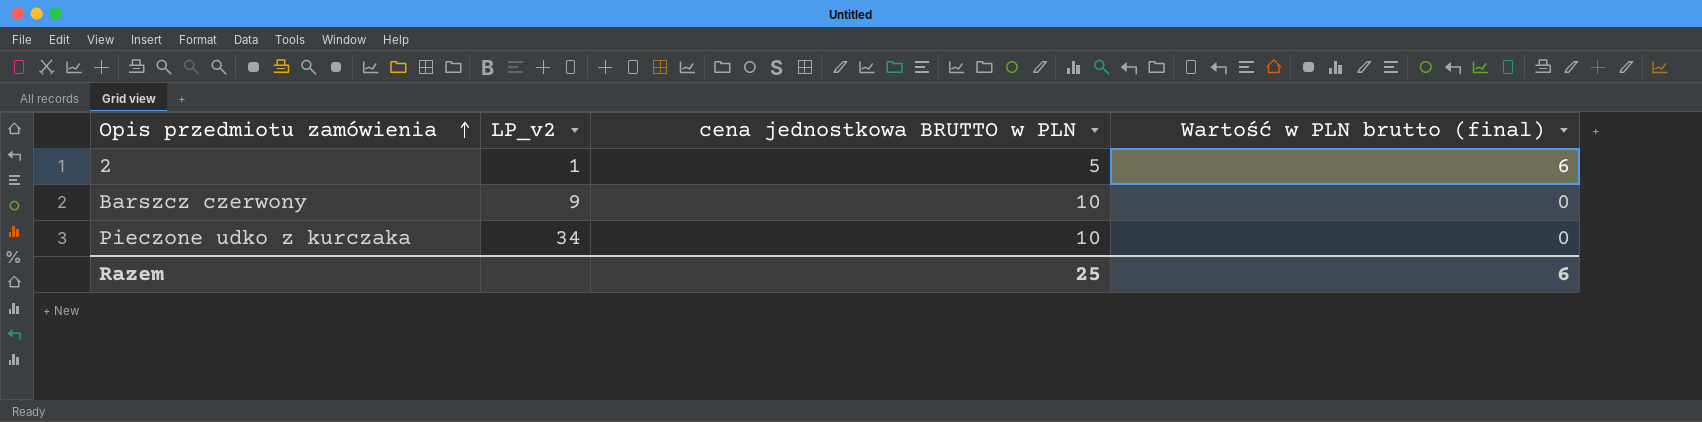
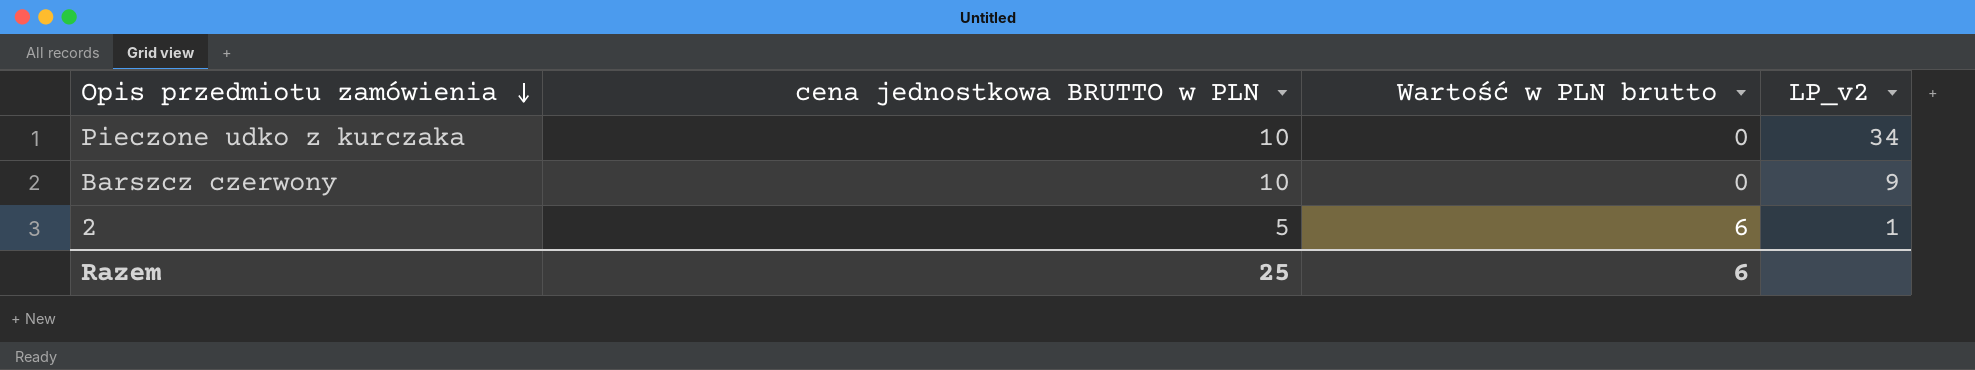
row order: Opis przedmiotu zamówienia ascending -> Opis przedmiotu zamówienia descending
column name: Wartość w PLN brutto (final) -> Wartość w PLN brutto
column LP_v2 | position: 2 -> 4

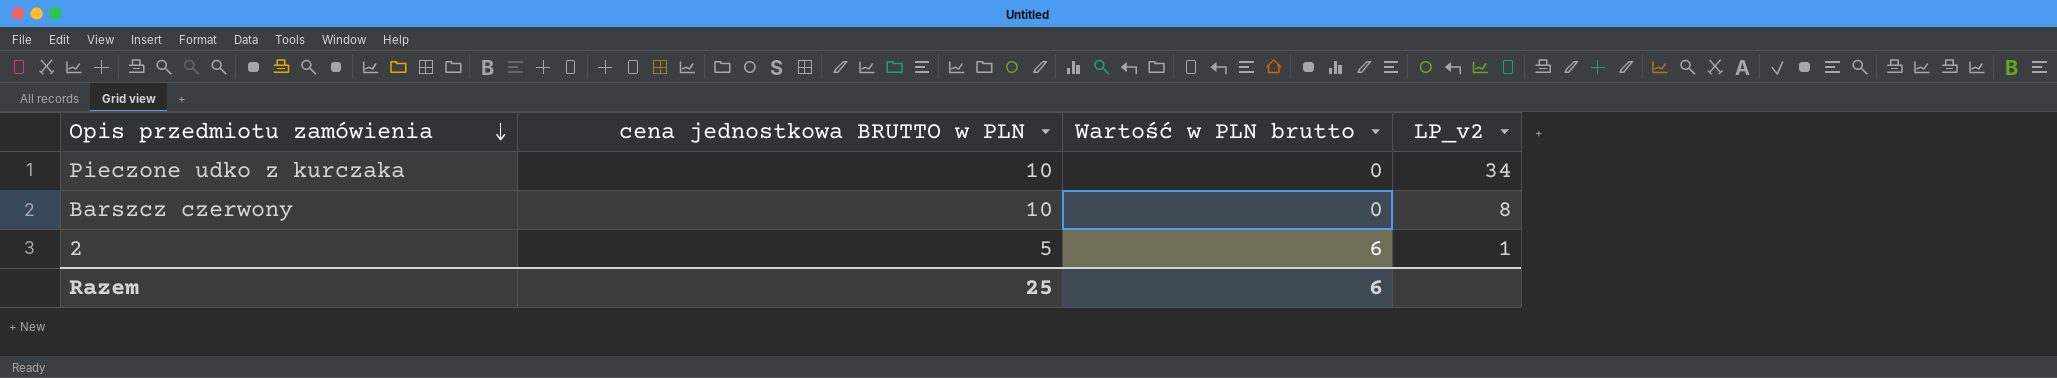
Barszcz czerwony | LP_v2: 9 -> 8

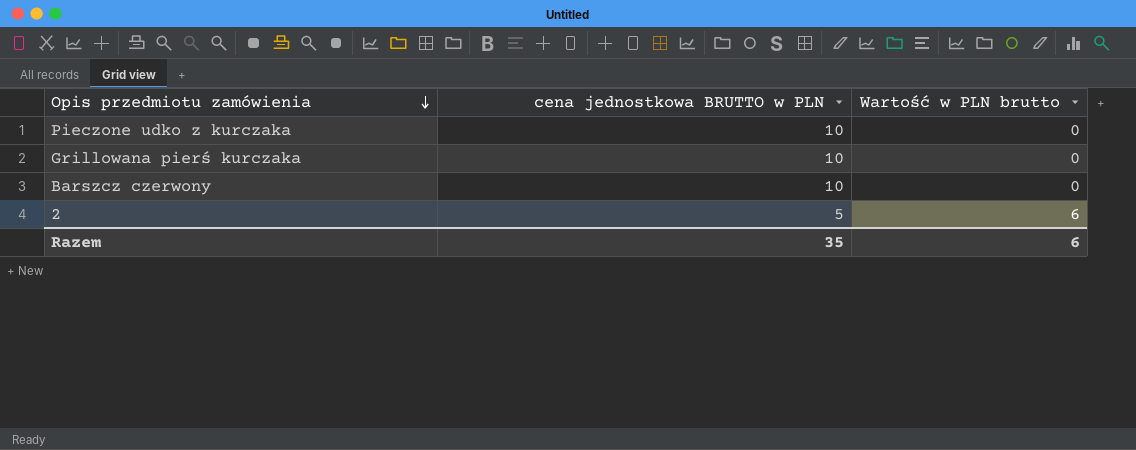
column LP_v2 | position: 4 -> none
row Grillowana pierś kurczaka: none -> 10 | 0
Razem | cena jednostkowa BRUTTO w PLN: 25 -> 35

